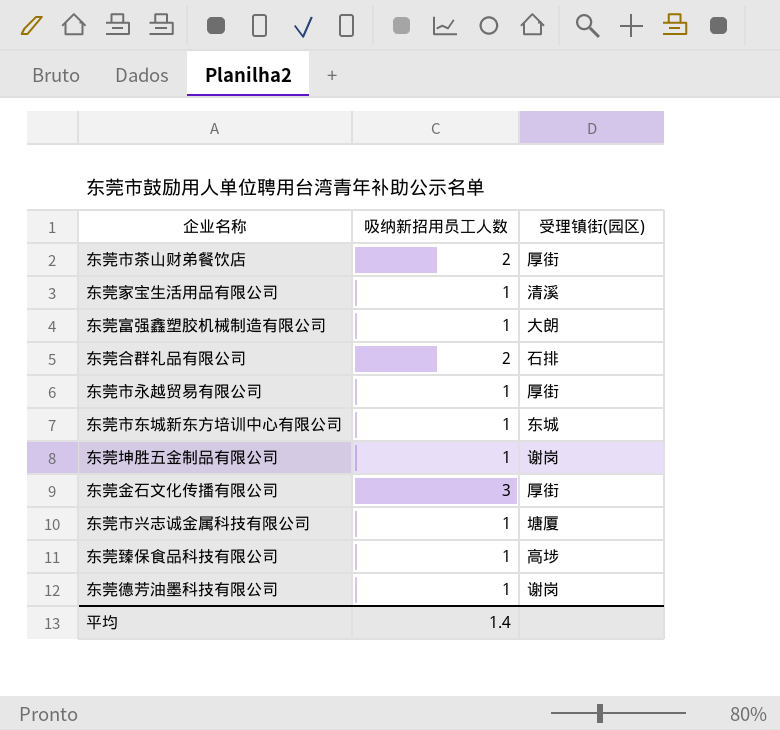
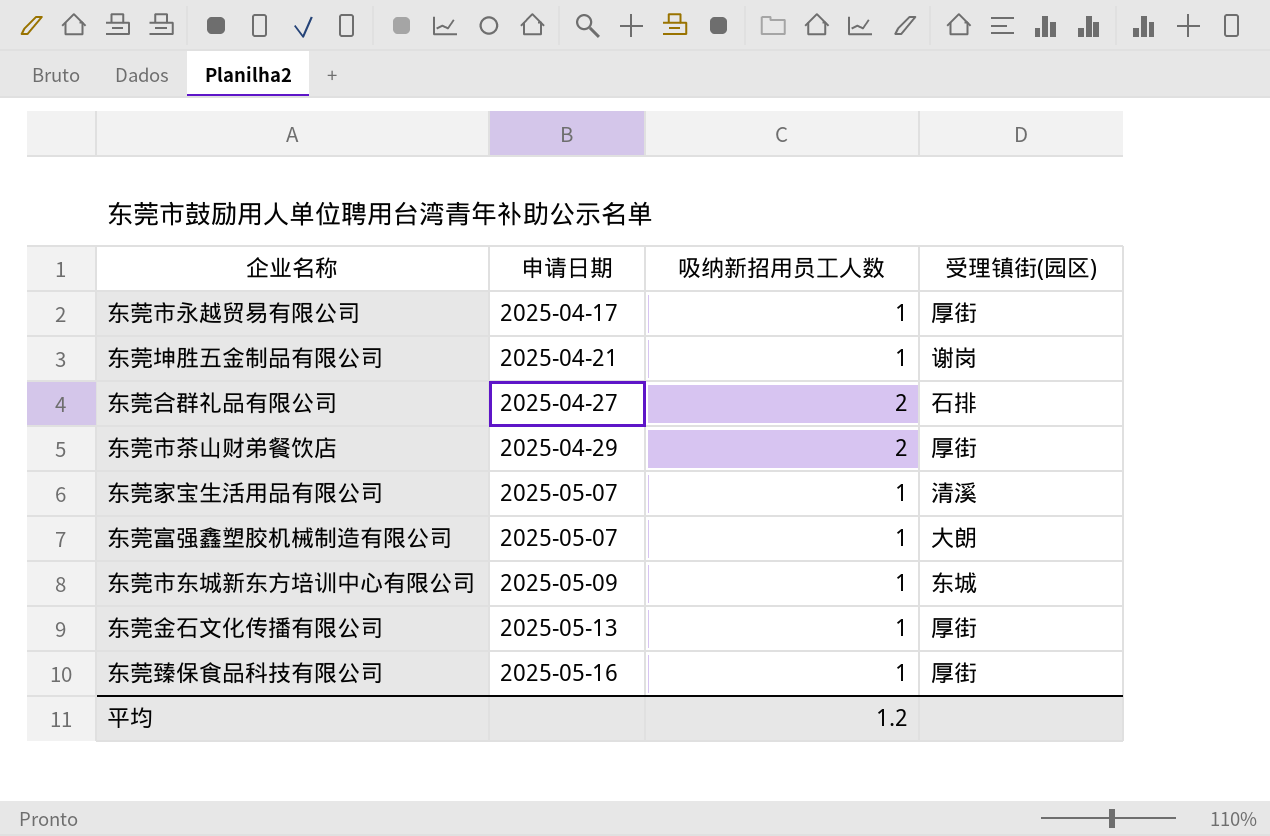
row order: none -> 申请日期 ascending
column 申请日期 | position: none -> 2
row 东莞市兴志诚金属科技有限公司: 1 | 塘厦 -> none
row 东莞德芳油墨科技有限公司: 1 | 谢岗 -> none
东莞金石文化传播有限公司 | 吸纳新招用员工人数: 3 -> 1
东莞臻保食品科技有限公司 | 受理镇街(园区): 高埗 -> 厚街
平均 | 吸纳新招用员工人数: 1.4 -> 1.2

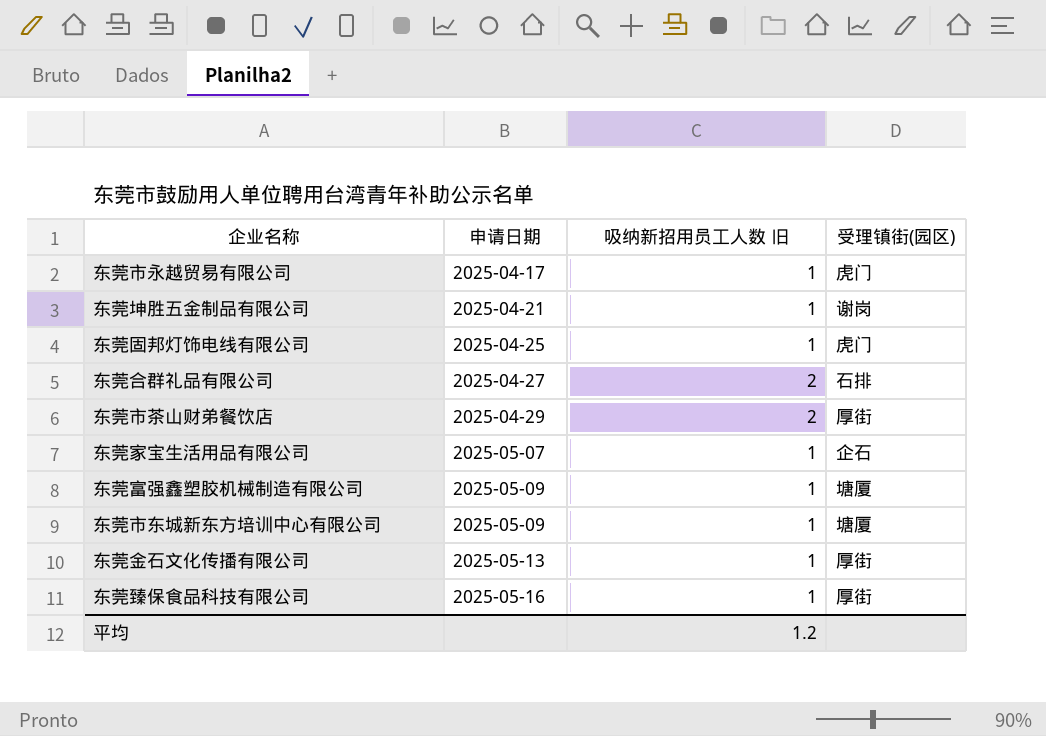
column name: 吸纳新招用员工人数 -> 吸纳新招用员工人数 旧
东莞市永越贸易有限公司 | 受理镇街(园区): 厚街 -> 虎门
row 东莞固邦灯饰电线有限公司: none -> 2025-04-25 | 1 | 虎门
东莞家宝生活用品有限公司 | 受理镇街(园区): 清溪 -> 企石
东莞富强鑫塑胶机械制造有限公司 | 申请日期: 2025-05-07 -> 2025-05-09
东莞富强鑫塑胶机械制造有限公司 | 受理镇街(园区): 大朗 -> 塘厦
东莞市东城新东方培训中心有限公司 | 受理镇街(园区): 东城 -> 塘厦

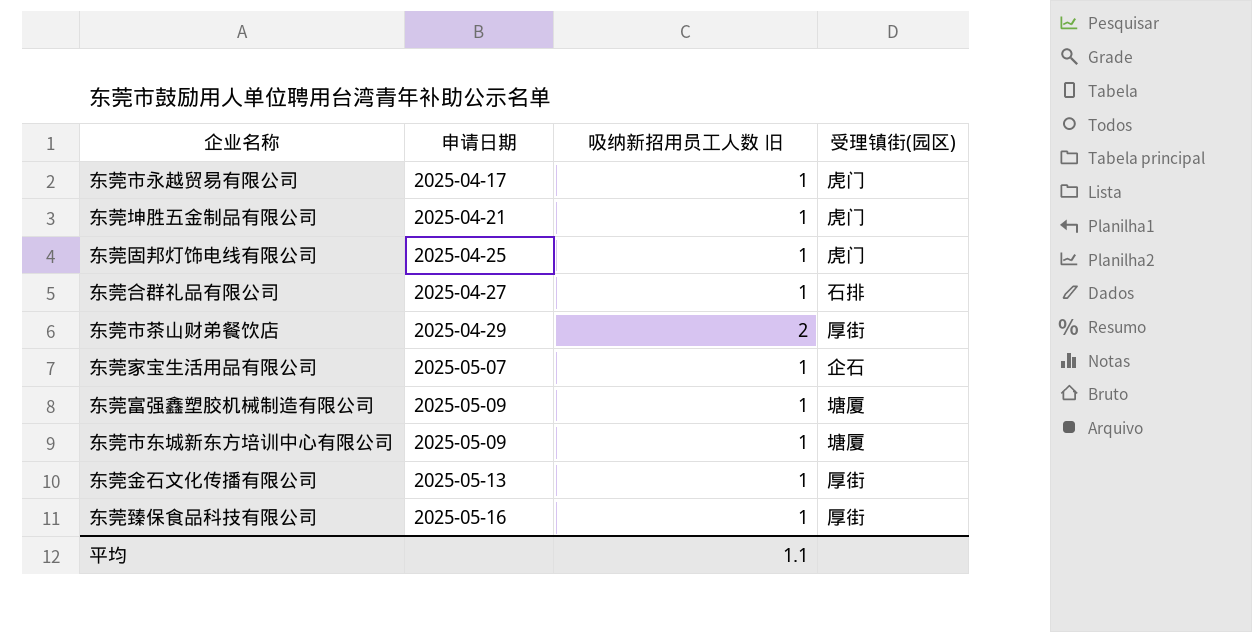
东莞坤胜五金制品有限公司 | 受理镇街(园区): 谢岗 -> 虎门
东莞合群礼品有限公司 | 吸纳新招用员工人数 旧: 2 -> 1
平均 | 吸纳新招用员工人数 旧: 1.2 -> 1.1

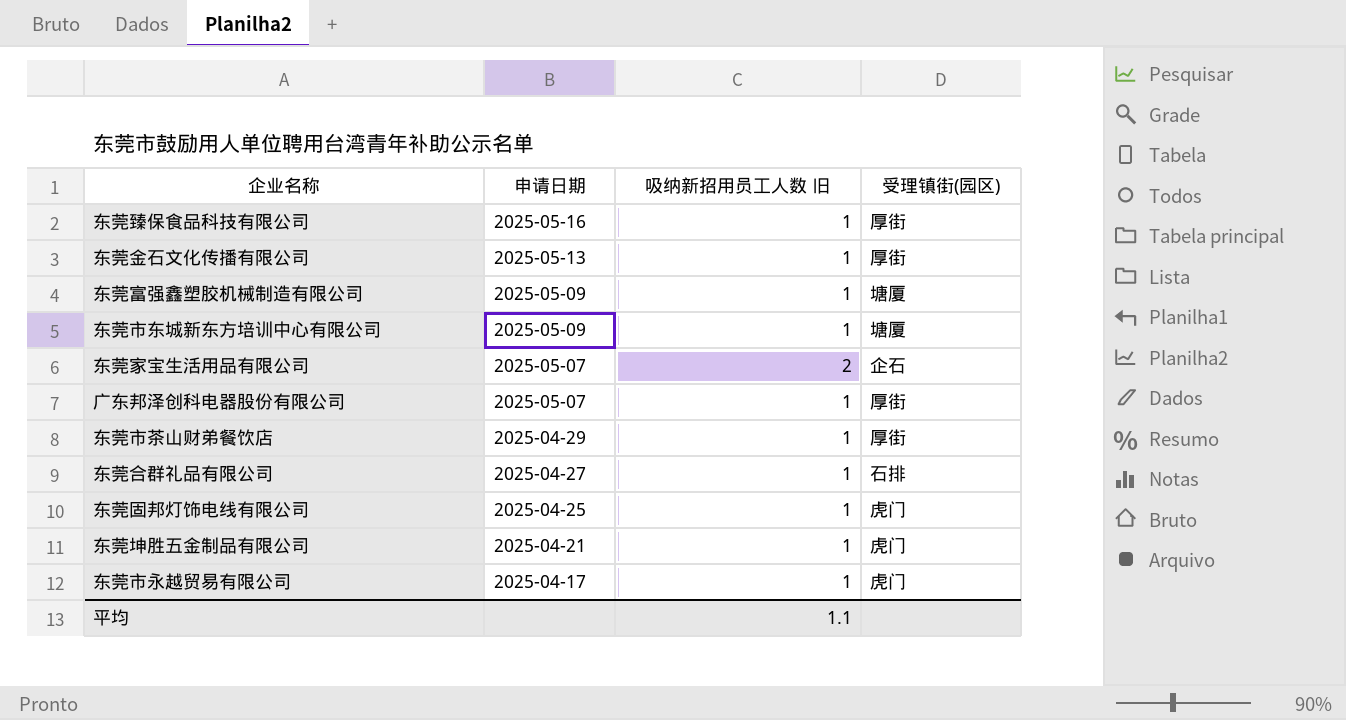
row order: 申请日期 ascending -> 申请日期 descending
东莞家宝生活用品有限公司 | 吸纳新招用员工人数 旧: 1 -> 2
row 广东邦泽创科电器股份有限公司: none -> 2025-05-07 | 1 | 厚街
东莞市茶山财弟餐饮店 | 吸纳新招用员工人数 旧: 2 -> 1

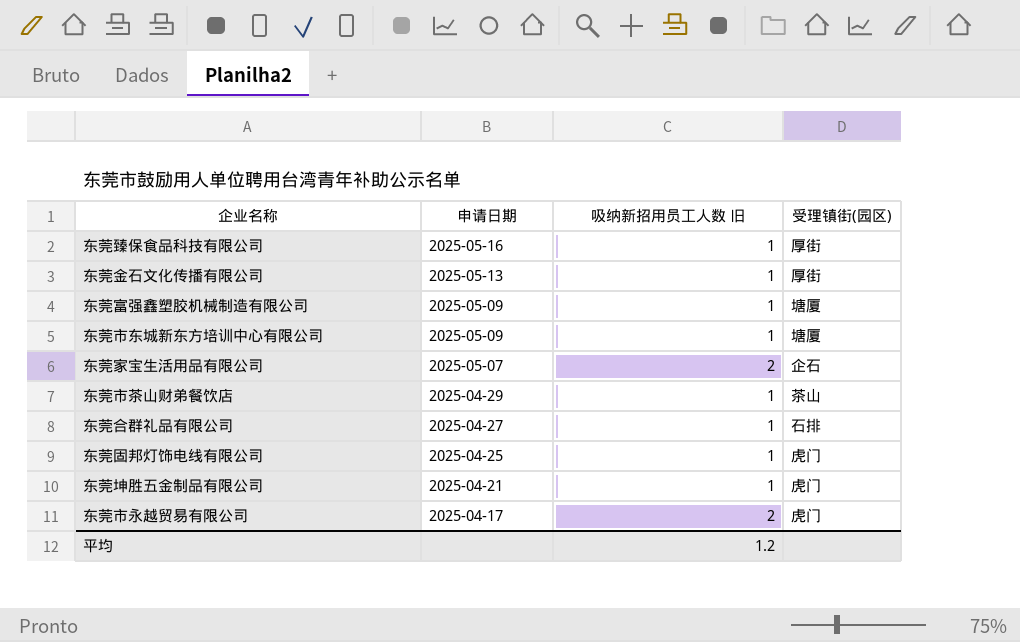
row 广东邦泽创科电器股份有限公司: 2025-05-07 | 1 | 厚街 -> none
东莞市茶山财弟餐饮店 | 受理镇街(园区): 厚街 -> 茶山
东莞市永越贸易有限公司 | 吸纳新招用员工人数 旧: 1 -> 2
平均 | 吸纳新招用员工人数 旧: 1.1 -> 1.2

